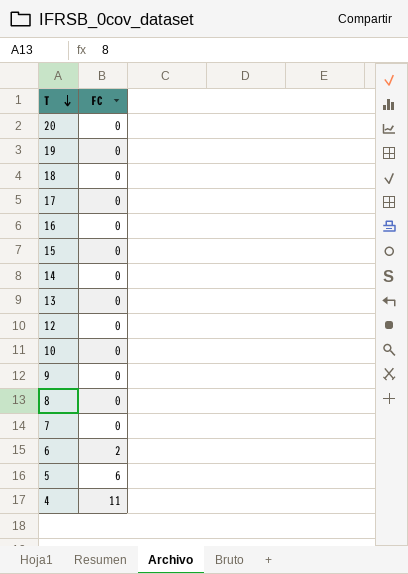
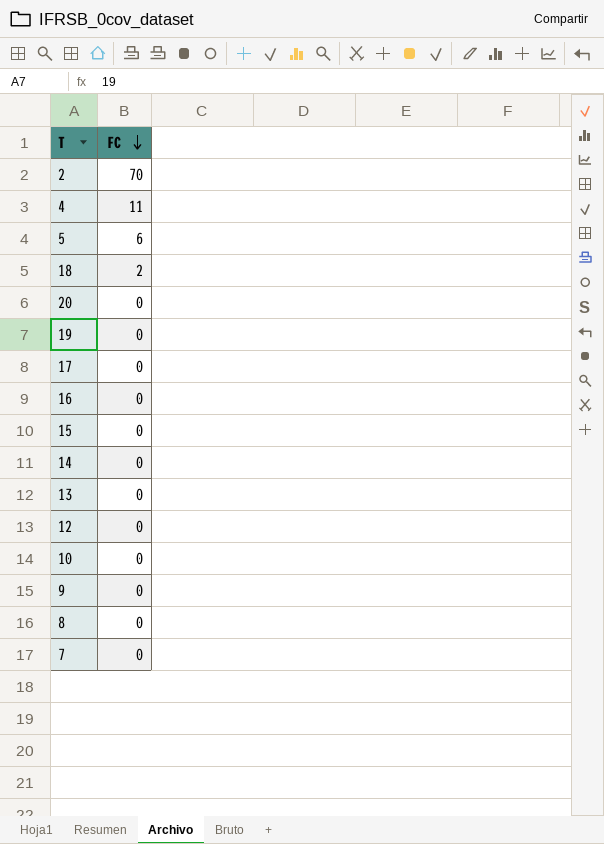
row order: T descending -> FC descending
row 6: 2 -> none
row 2: none -> 70
18 | FC: 0 -> 2

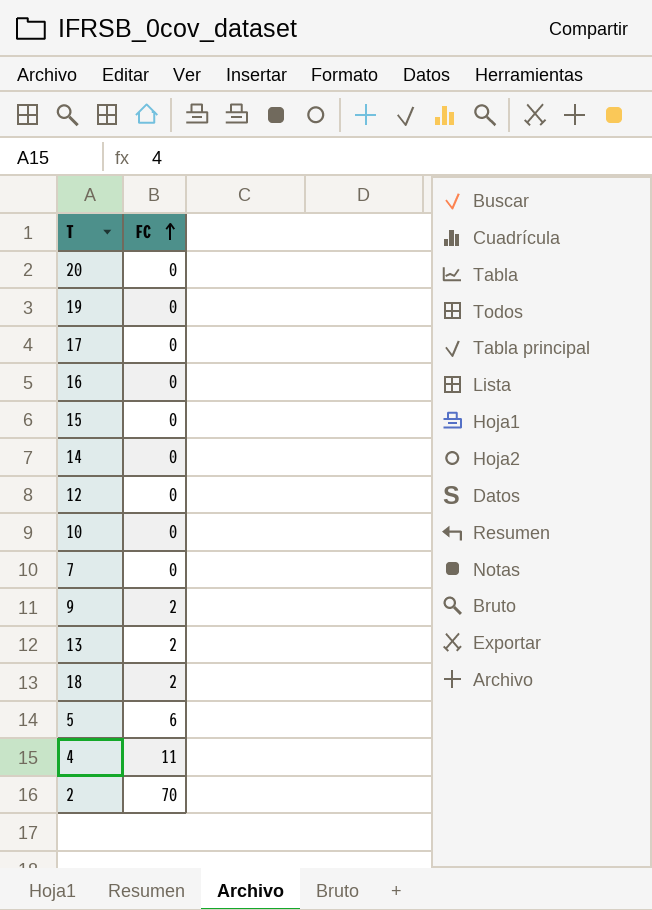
row order: FC descending -> FC ascending
row 8: 0 -> none
9 | FC: 0 -> 2
13 | FC: 0 -> 2

